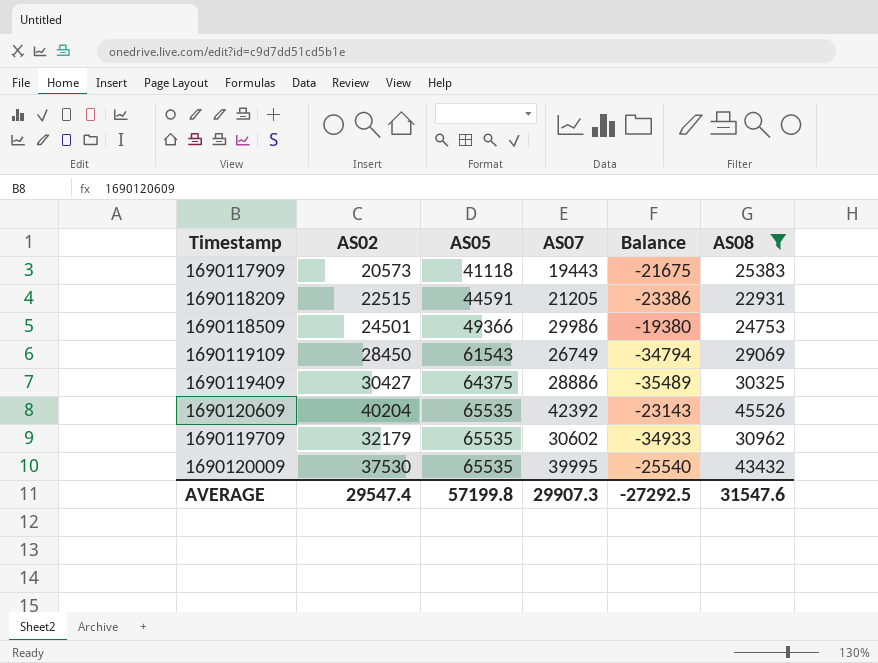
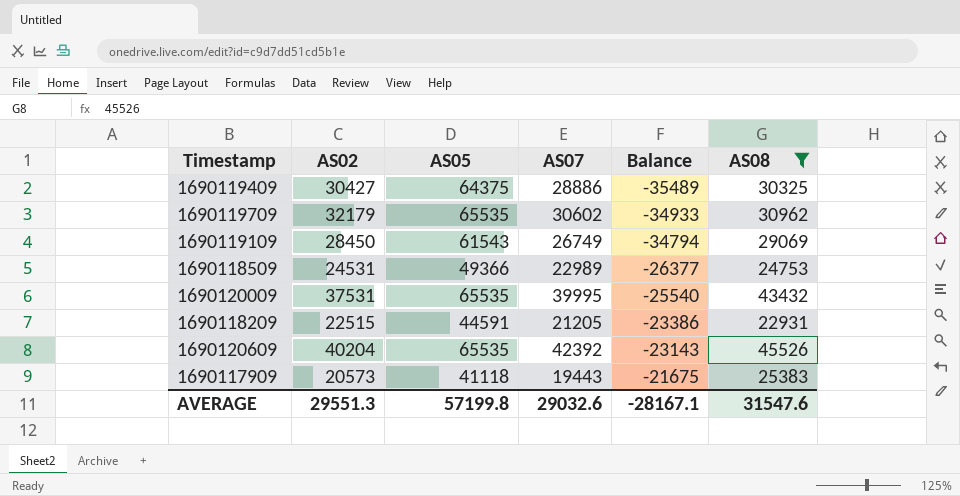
row order: AS05 ascending -> Balance ascending
1690118509 | AS02: 24501 -> 24531
1690118509 | AS07: 29986 -> 22989
1690118509 | Balance: -19380 -> -26377
1690120009 | AS02: 37530 -> 37531
AVERAGE | AS02: 29547.4 -> 29551.3
AVERAGE | AS07: 29907.3 -> 29032.6
AVERAGE | Balance: -27292.5 -> -28167.1

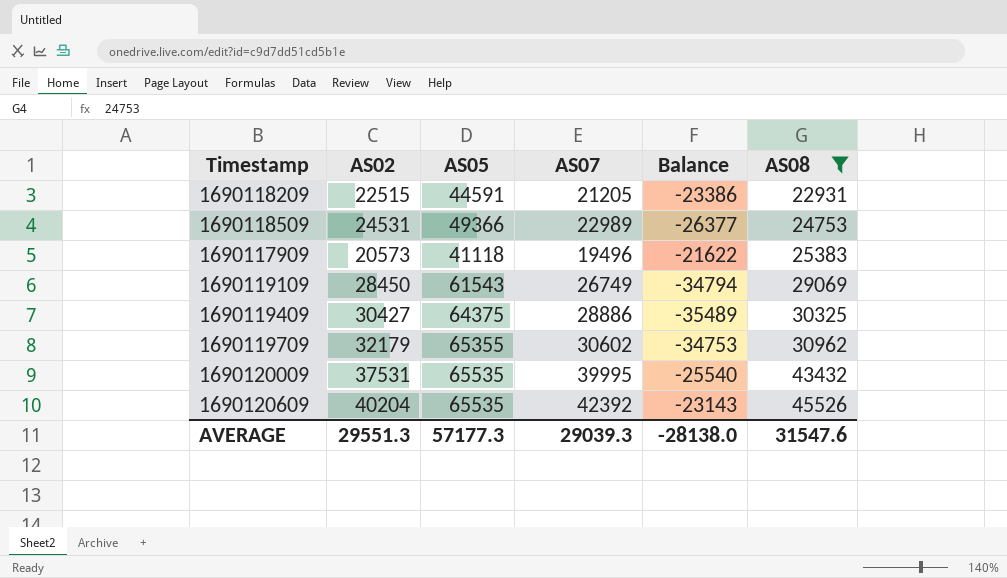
row order: Balance ascending -> AS08 ascending
1690117909 | AS07: 19443 -> 19496
1690117909 | Balance: -21675 -> -21622
1690119709 | AS05: 65535 -> 65355
1690119709 | Balance: -34933 -> -34753
AVERAGE | AS05: 57199.8 -> 57177.3
AVERAGE | AS07: 29032.6 -> 29039.3
AVERAGE | Balance: -28167.1 -> -28138.0

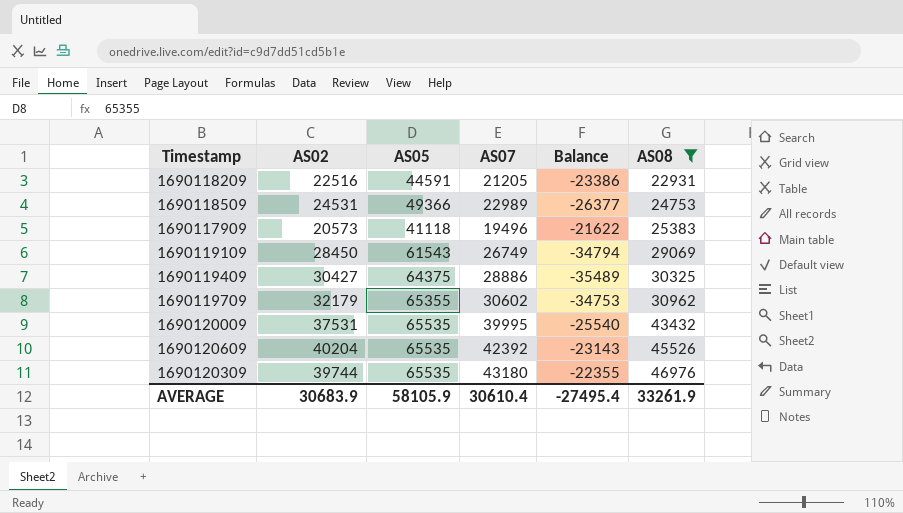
1690118209 | AS02: 22515 -> 22516
row 1690120309: none -> 39744 | 65535 | 43180 | -22355 | 46976
AVERAGE | AS02: 29551.3 -> 30683.9
AVERAGE | AS05: 57177.3 -> 58105.9
AVERAGE | AS07: 29039.3 -> 30610.4
AVERAGE | Balance: -28138.0 -> -27495.4
AVERAGE | AS08: 31547.6 -> 33261.9

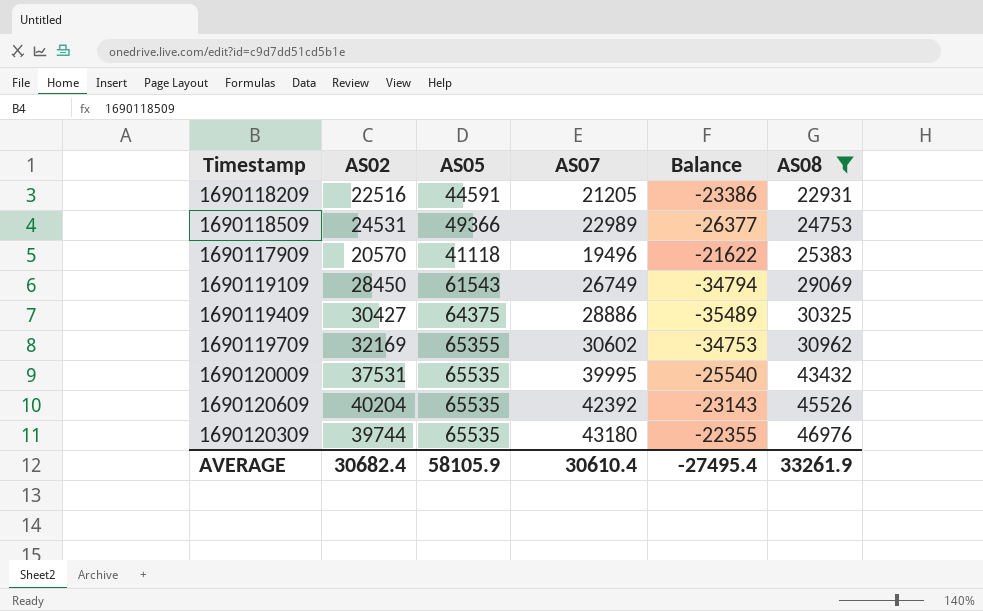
1690117909 | AS02: 20573 -> 20570
1690119709 | AS02: 32179 -> 32169
AVERAGE | AS02: 30683.9 -> 30682.4

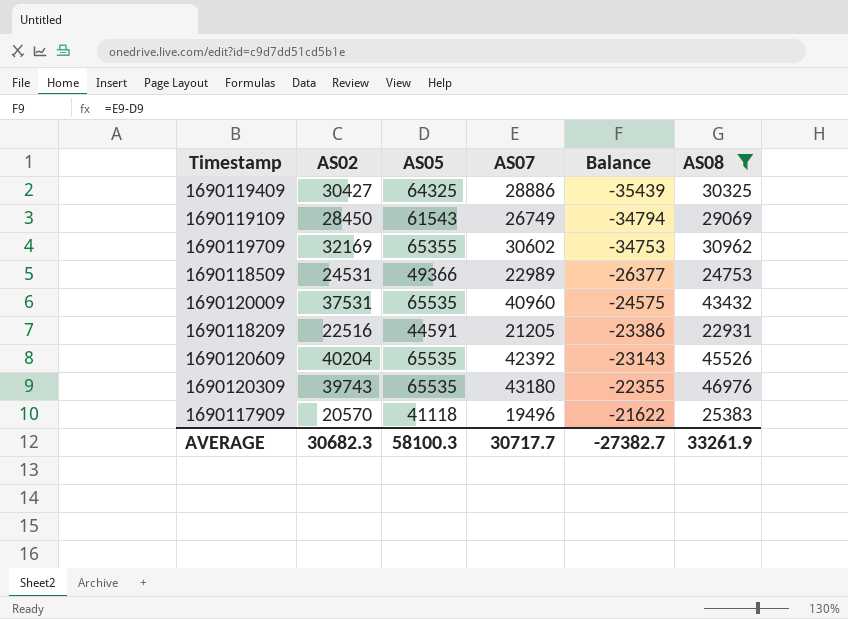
row order: AS08 ascending -> Balance ascending
1690119409 | AS05: 64375 -> 64325
1690119409 | Balance: -35489 -> -35439
1690120009 | AS07: 39995 -> 40960
1690120009 | Balance: -25540 -> -24575
1690120309 | AS02: 39744 -> 39743
AVERAGE | AS02: 30682.4 -> 30682.3
AVERAGE | AS05: 58105.9 -> 58100.3
AVERAGE | AS07: 30610.4 -> 30717.7
AVERAGE | Balance: -27495.4 -> -27382.7

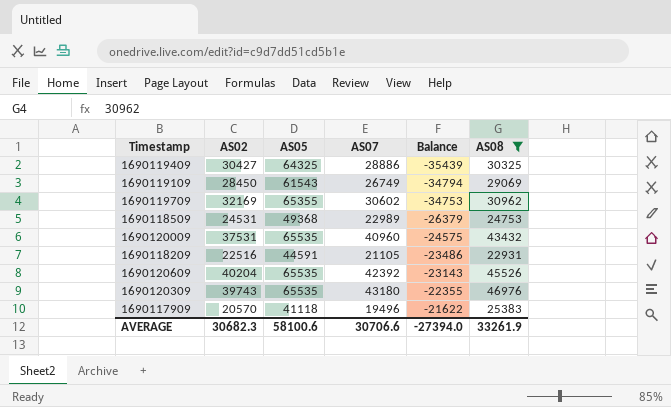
1690118509 | AS05: 49366 -> 49368
1690118509 | Balance: -26377 -> -26379
1690118209 | AS07: 21205 -> 21105
1690118209 | Balance: -23386 -> -23486
AVERAGE | AS05: 58100.3 -> 58100.6
AVERAGE | AS07: 30717.7 -> 30706.6
AVERAGE | Balance: -27382.7 -> -27394.0

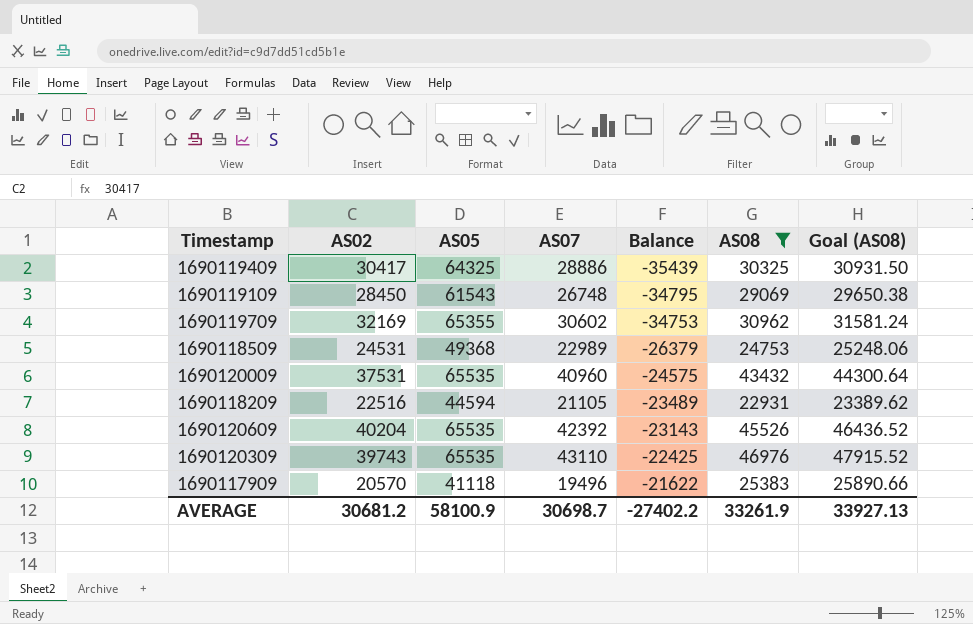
column Goal (AS08) | formula: none -> [AS08] * 1.02
1690119409 | AS02: 30427 -> 30417
1690119109 | AS07: 26749 -> 26748
1690119109 | Balance: -34794 -> -34795
1690118209 | AS05: 44591 -> 44594
1690118209 | Balance: -23486 -> -23489
1690120309 | AS07: 43180 -> 43110
1690120309 | Balance: -22355 -> -22425
AVERAGE | AS02: 30682.3 -> 30681.2
AVERAGE | AS05: 58100.6 -> 58100.9
AVERAGE | AS07: 30706.6 -> 30698.7
AVERAGE | Balance: -27394.0 -> -27402.2

